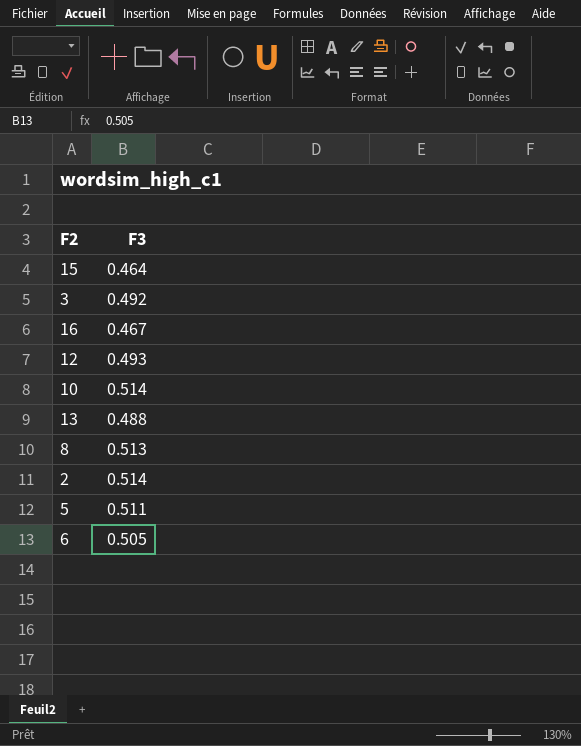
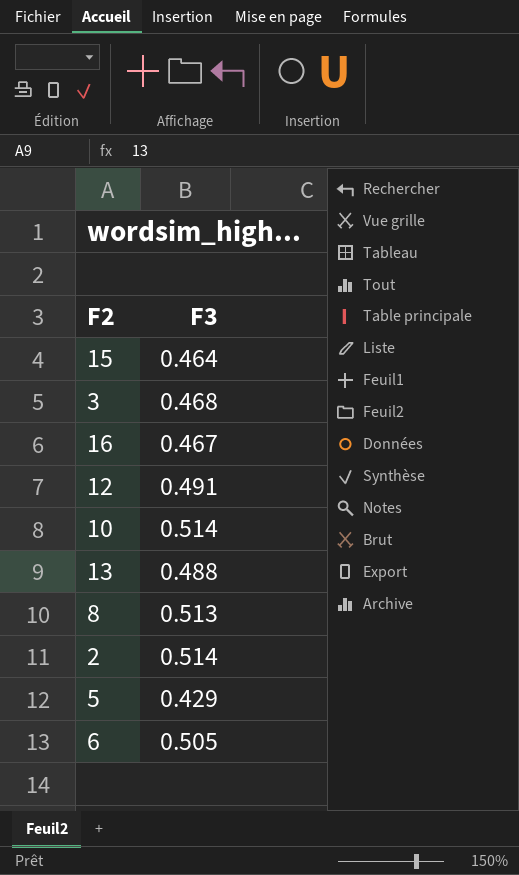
3 | F3: 0.492 -> 0.468
12 | F3: 0.493 -> 0.491
5 | F3: 0.511 -> 0.429

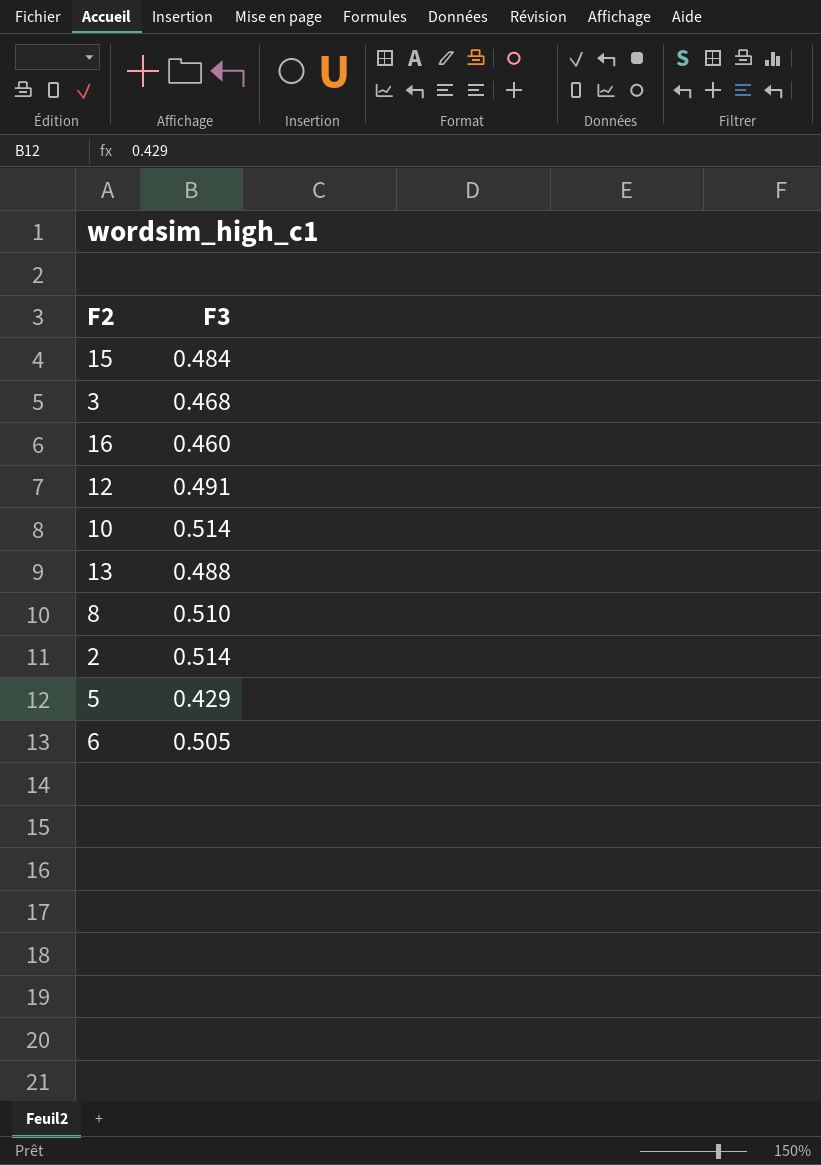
15 | F3: 0.464 -> 0.484
16 | F3: 0.467 -> 0.460
8 | F3: 0.513 -> 0.510

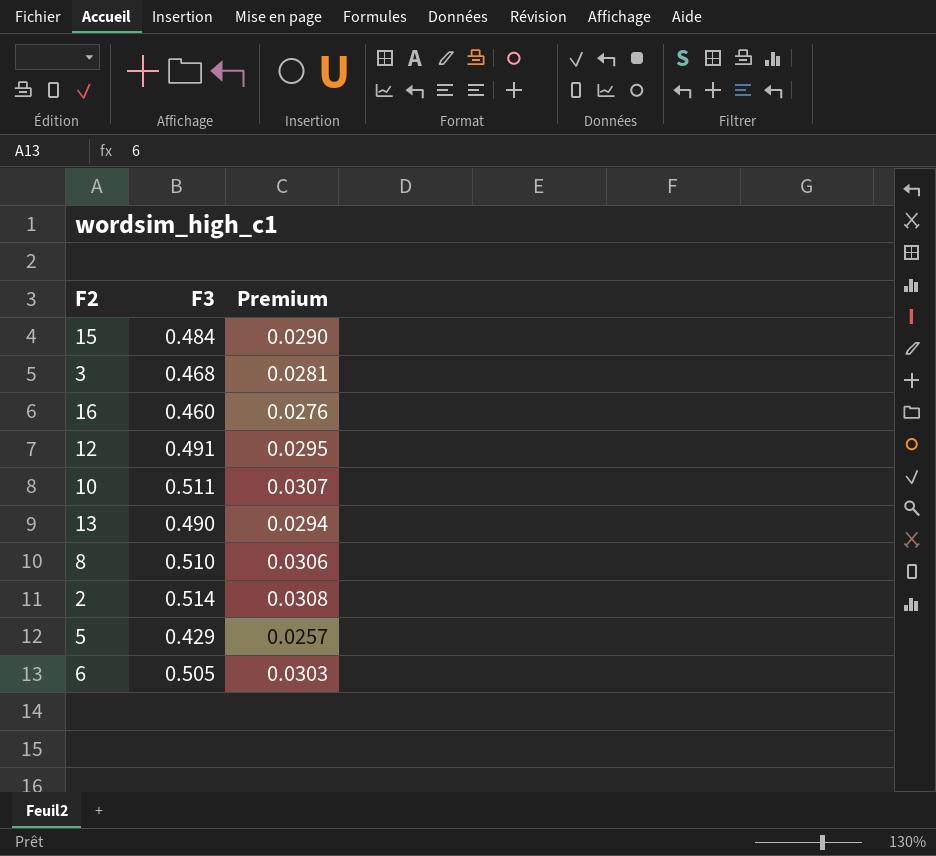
column Premium | formula: none -> [F3] * 0.06
10 | F3: 0.514 -> 0.511
13 | F3: 0.488 -> 0.490

